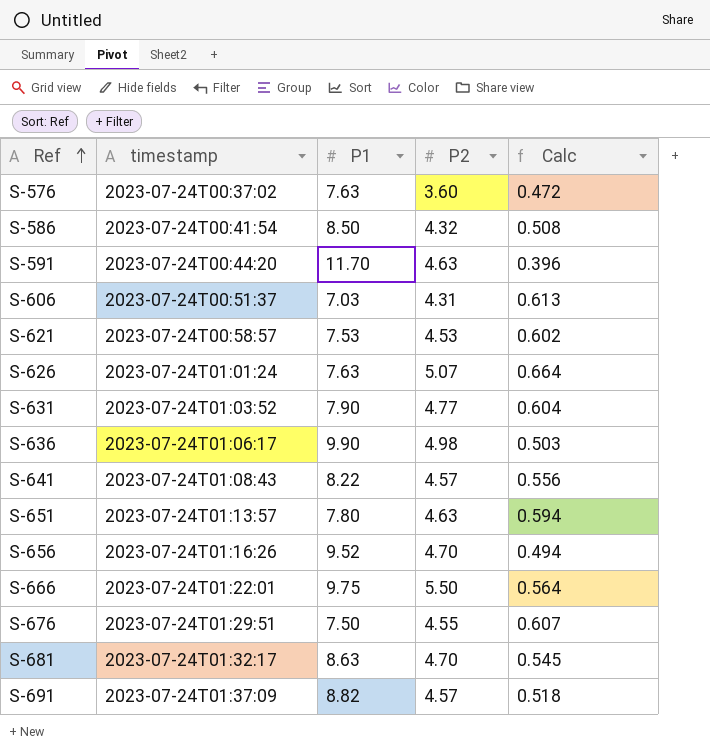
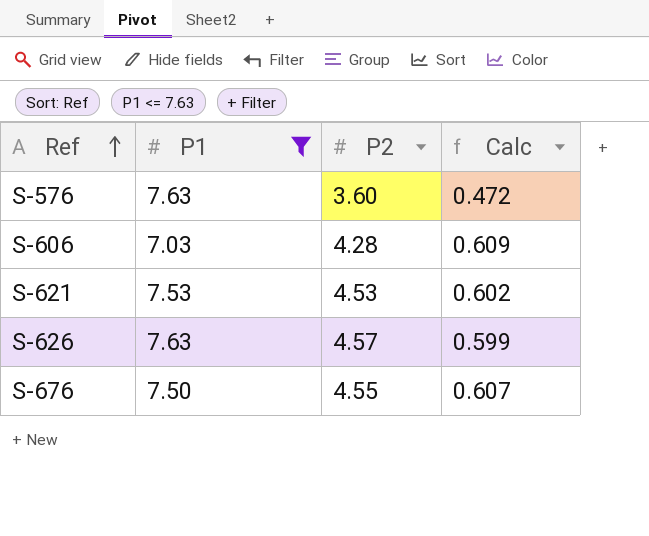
filter: none -> P1 <= 7.63
column timestamp | position: 2 -> none
S-606 | P2: 4.31 -> 4.28
S-606 | Calc: 0.613 -> 0.609
S-626 | P2: 5.07 -> 4.57
S-626 | Calc: 0.664 -> 0.599

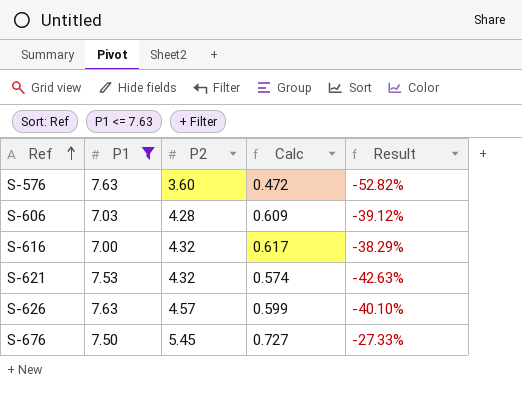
column Result | formula: none -> ([P2] - [P1]) / [P1]
row S-616: none -> 7.00 | 4.32 | 0.617 | -38.29%
S-621 | P2: 4.53 -> 4.32
S-621 | Calc: 0.602 -> 0.574
S-676 | P2: 4.55 -> 5.45
S-676 | Calc: 0.607 -> 0.727

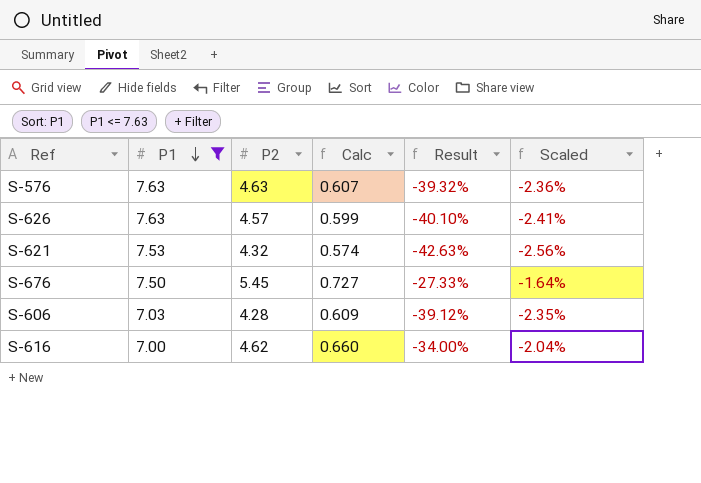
row order: Ref ascending -> P1 descending
column Scaled | formula: none -> [Result] * 0.06
S-576 | P2: 3.60 -> 4.63
S-576 | Calc: 0.472 -> 0.607
S-576 | Result: -52.82% -> -39.32%
S-616 | P2: 4.32 -> 4.62
S-616 | Calc: 0.617 -> 0.660
S-616 | Result: -38.29% -> -34.00%

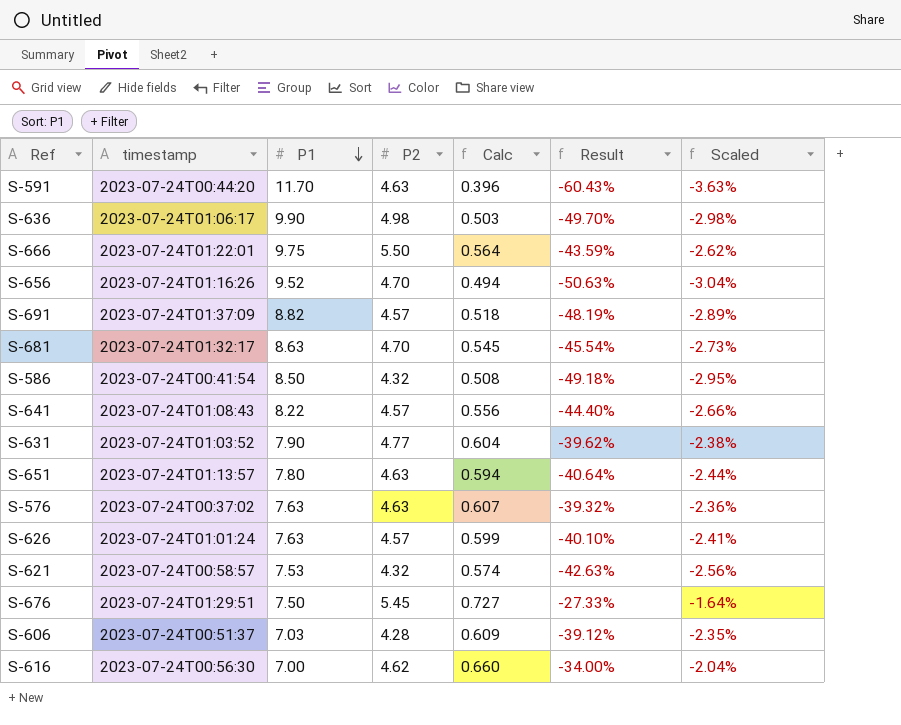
filter: P1 <= 7.63 -> none
column timestamp | position: none -> 2

